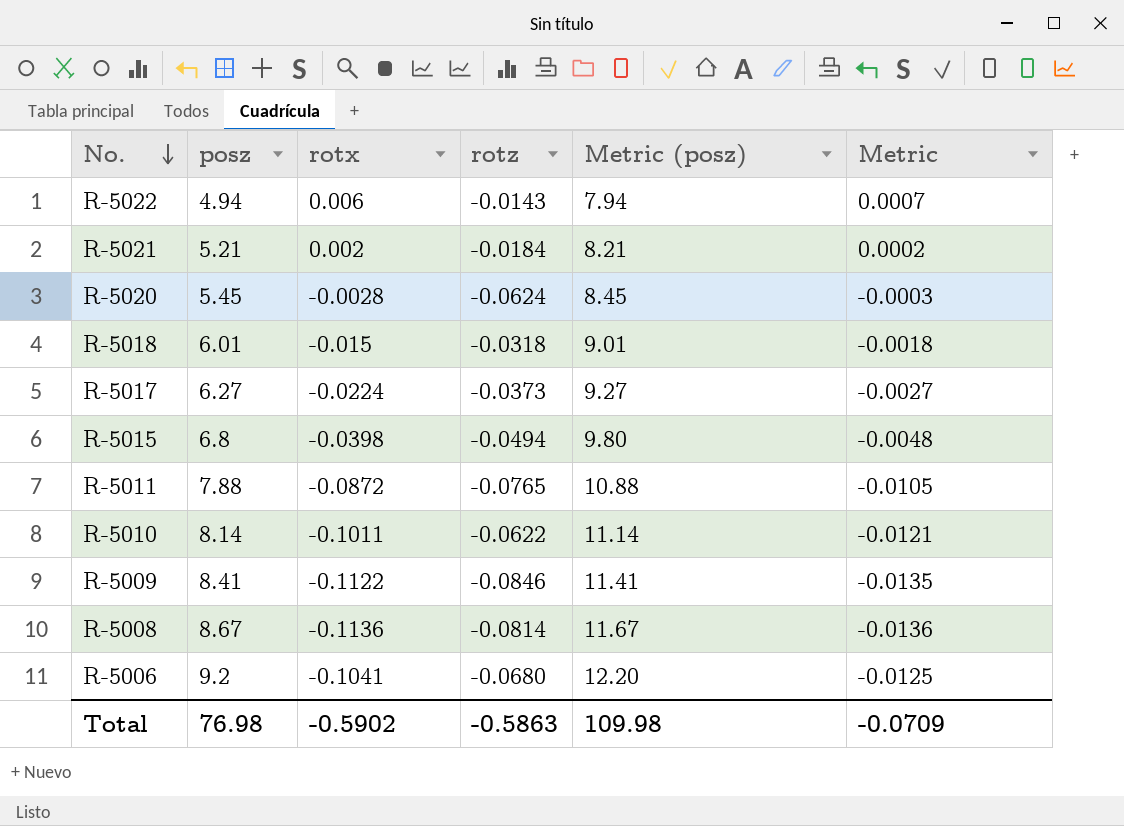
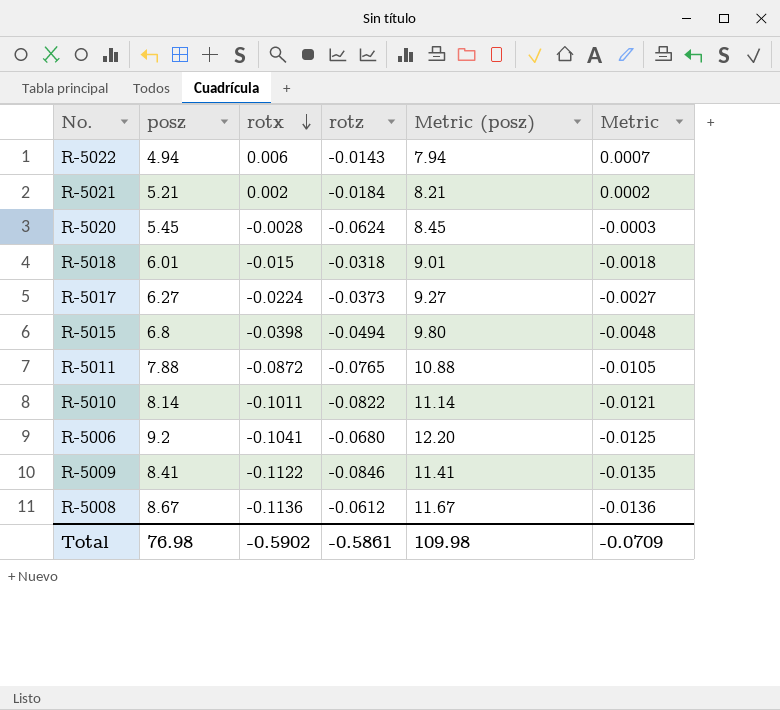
row order: No. descending -> rotx descending
R-5010 | rotz: -0.0622 -> -0.0822
R-5008 | rotz: -0.0814 -> -0.0612
Total | rotz: -0.5863 -> -0.5861

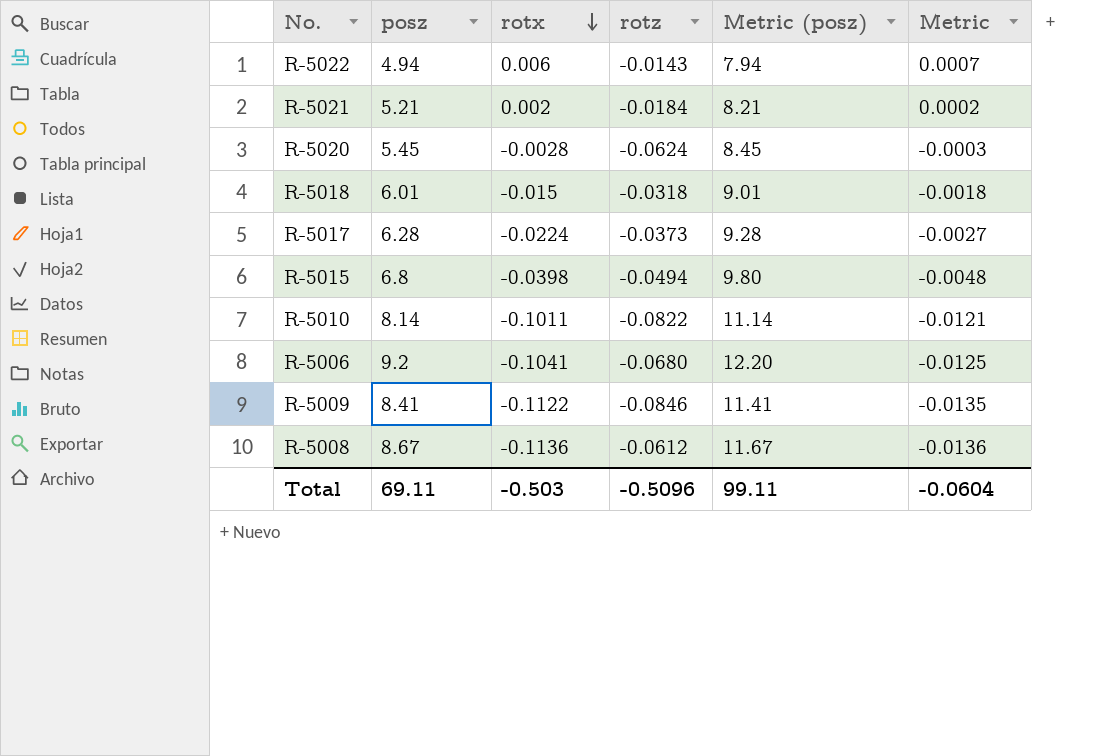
row R-5011: 7.88 | -0.0872 | -0.0765 | 10.88 | -0.0105 -> none
R-5017 | posz: 6.27 -> 6.28
R-5017 | Metric (posz): 9.27 -> 9.28
Total | posz: 76.98 -> 69.11
Total | rotx: -0.5902 -> -0.503
Total | rotz: -0.5861 -> -0.5096
Total | Metric (posz): 109.98 -> 99.11
Total | Metric: -0.0709 -> -0.0604

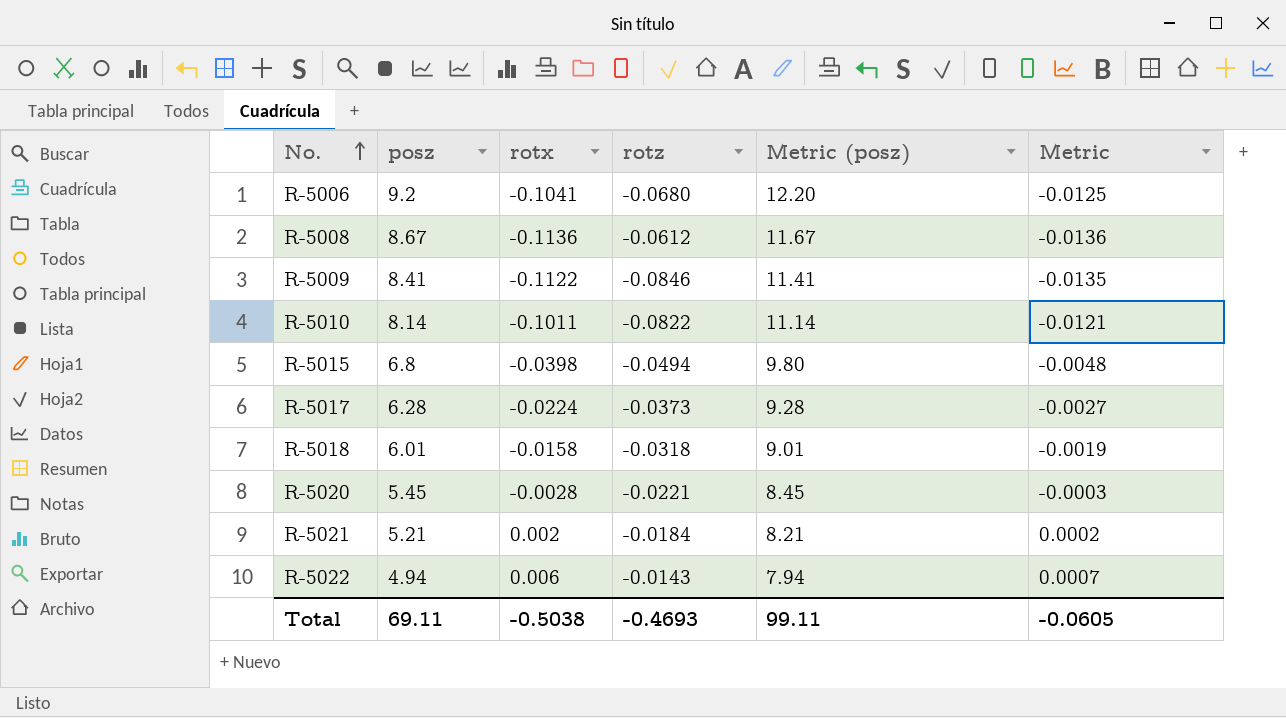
row order: rotx descending -> No. ascending
R-5018 | rotx: -0.015 -> -0.0158
R-5018 | Metric: -0.0018 -> -0.0019
R-5020 | rotz: -0.0624 -> -0.0221
Total | rotx: -0.503 -> -0.5038
Total | rotz: -0.5096 -> -0.4693
Total | Metric: -0.0604 -> -0.0605

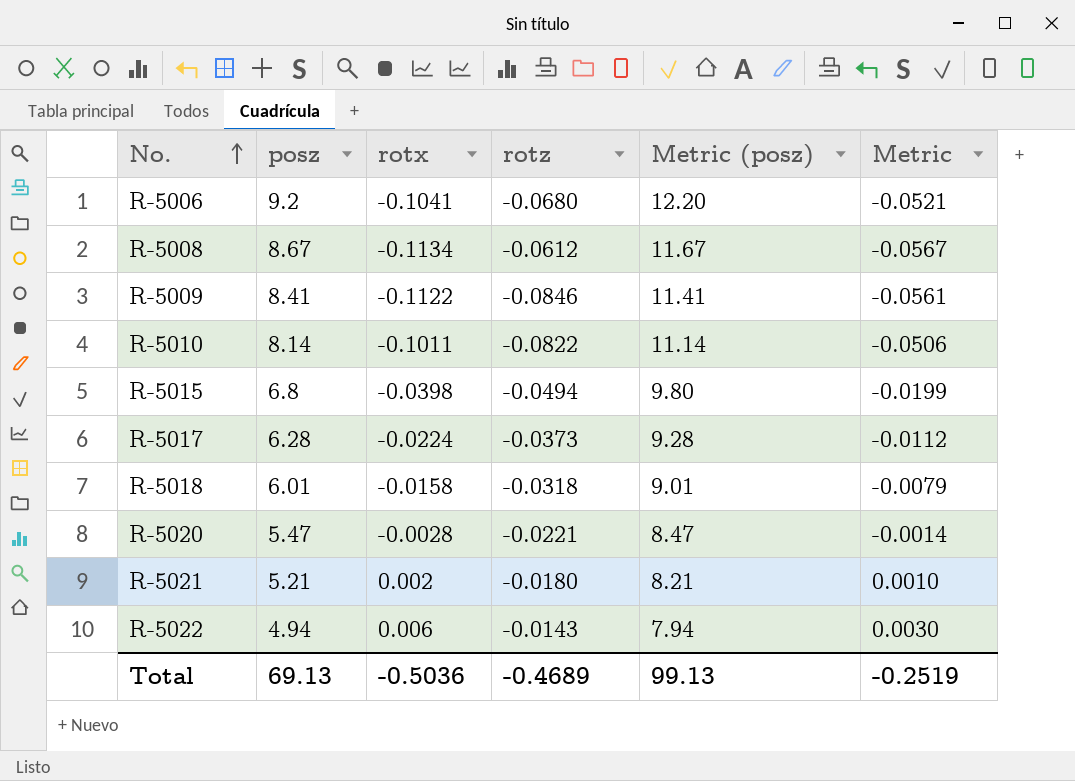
column Metric | formula: [rotx] * 0.12 -> [rotx] * 0.5
R-5008 | rotx: -0.1136 -> -0.1134
R-5020 | posz: 5.45 -> 5.47
R-5020 | Metric (posz): 8.45 -> 8.47
R-5021 | rotz: -0.0184 -> -0.0180
Total | posz: 69.11 -> 69.13
Total | rotx: -0.5038 -> -0.5036
Total | rotz: -0.4693 -> -0.4689
Total | Metric (posz): 99.11 -> 99.13
Total | Metric: -0.0605 -> -0.2519

